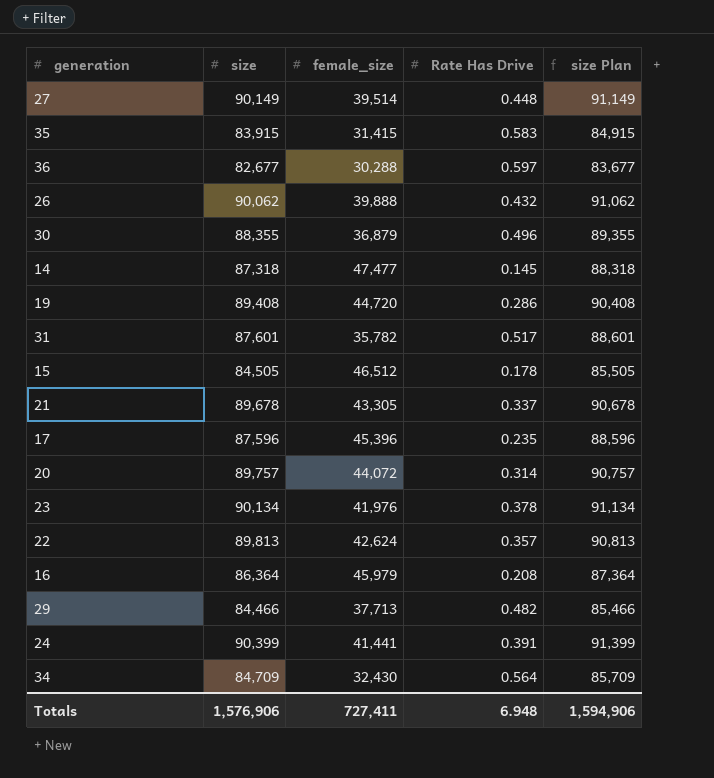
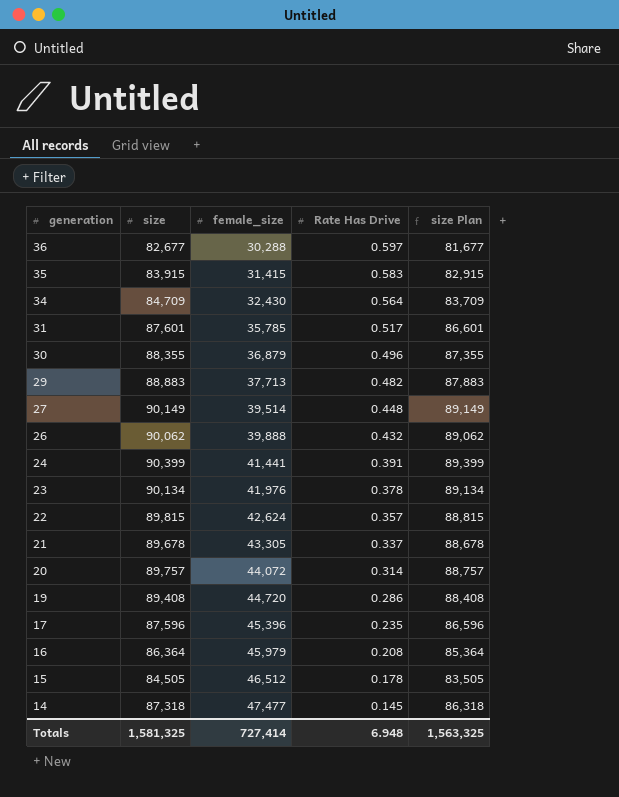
row order: none -> generation descending
column size Plan | formula: [size] + 1000 -> [size] - 1000
31 | female_size: 35,782 -> 35,785
29 | size: 84,466 -> 88,883
22 | size: 89,813 -> 89,815
Totals | size: 1,576,906 -> 1,581,325
Totals | female_size: 727,411 -> 727,414
Totals | size Plan: 1,594,906 -> 1,563,325

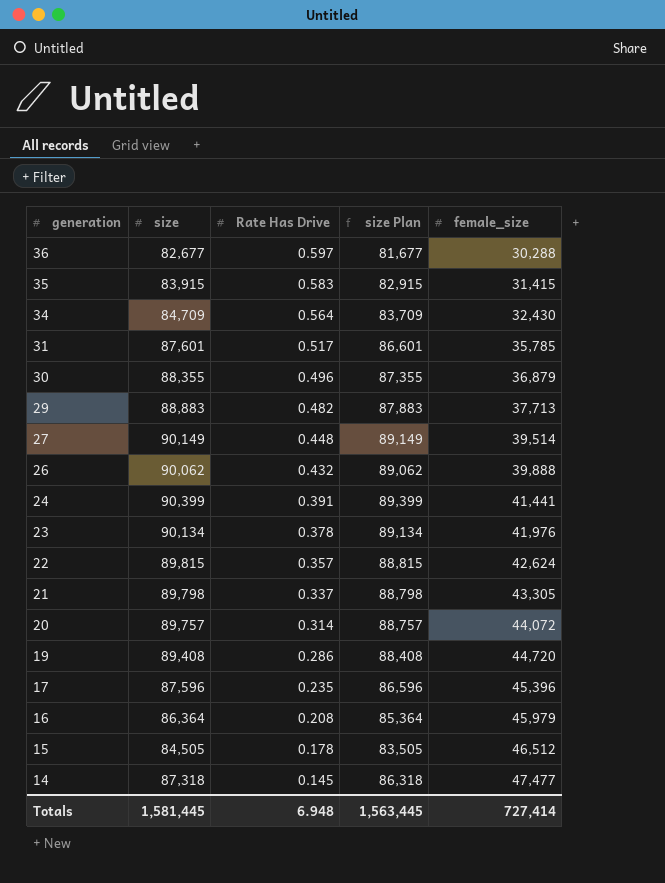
column female_size | position: 3 -> 5
21 | size: 89,678 -> 89,798
21 | size Plan: 88,678 -> 88,798
Totals | size: 1,581,325 -> 1,581,445
Totals | size Plan: 1,563,325 -> 1,563,445

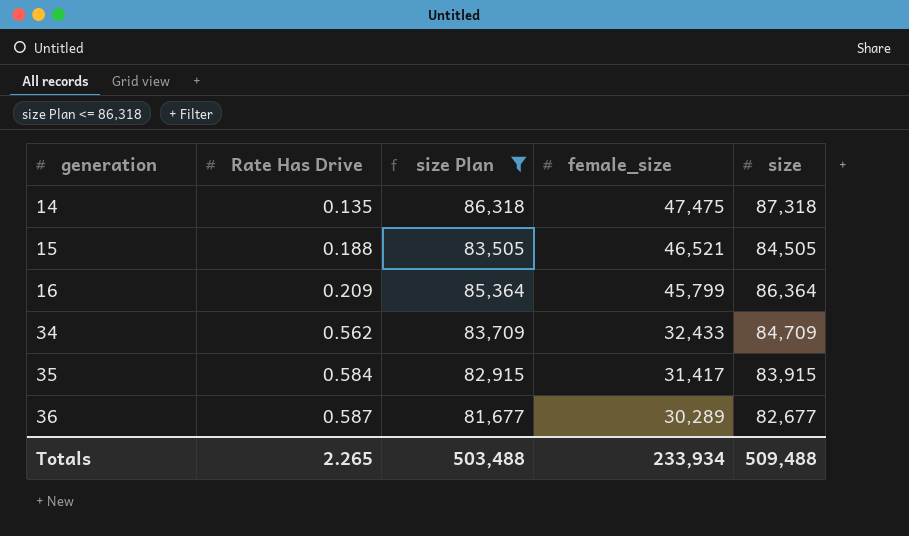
filter: none -> size Plan <= 86,318
row order: generation descending -> generation ascending
column size | position: 2 -> 5
14 | Rate Has Drive: 0.145 -> 0.135
14 | female_size: 47,477 -> 47,475
15 | Rate Has Drive: 0.178 -> 0.188
15 | female_size: 46,512 -> 46,521
16 | Rate Has Drive: 0.208 -> 0.209
16 | female_size: 45,979 -> 45,799
34 | Rate Has Drive: 0.564 -> 0.562
34 | female_size: 32,430 -> 32,433
35 | Rate Has Drive: 0.583 -> 0.584
35 | female_size: 31,415 -> 31,417
36 | Rate Has Drive: 0.597 -> 0.587
36 | female_size: 30,288 -> 30,289
Totals | Rate Has Drive: 6.948 -> 2.265
Totals | size Plan: 1,563,445 -> 503,488
Totals | female_size: 727,414 -> 233,934
Totals | size: 1,581,445 -> 509,488

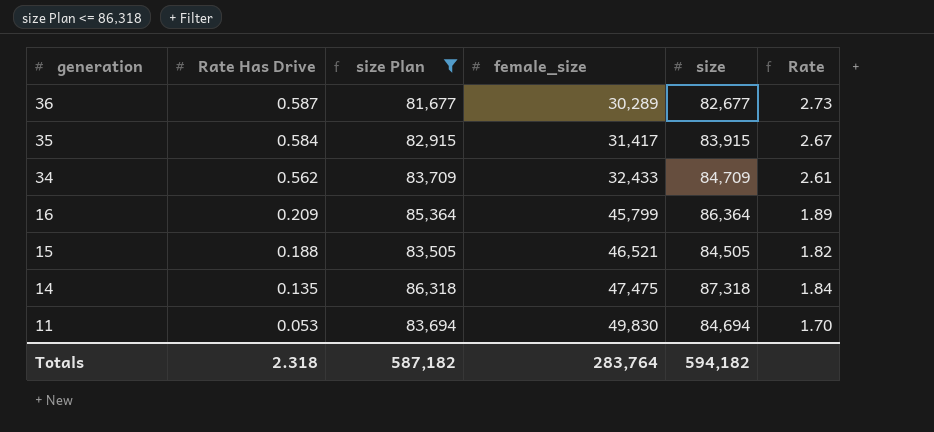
row order: generation ascending -> generation descending
column Rate | formula: none -> [size] / [female_size]
row 11: none -> 0.053 | 83,694 | 49,830 | 84,694 | 1.70
Totals | Rate Has Drive: 2.265 -> 2.318
Totals | size Plan: 503,488 -> 587,182
Totals | female_size: 233,934 -> 283,764
Totals | size: 509,488 -> 594,182

